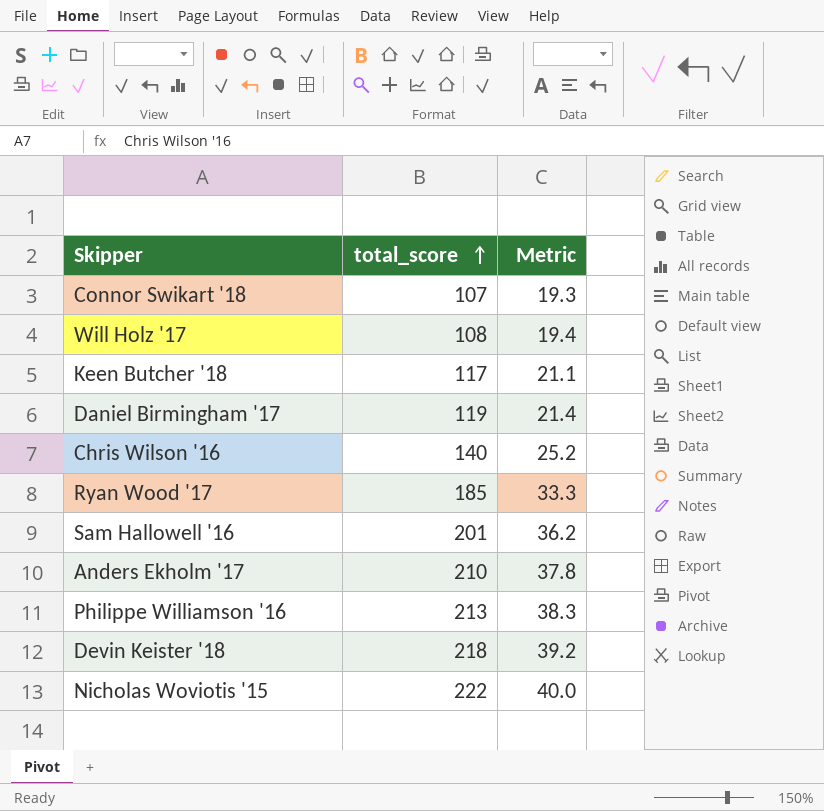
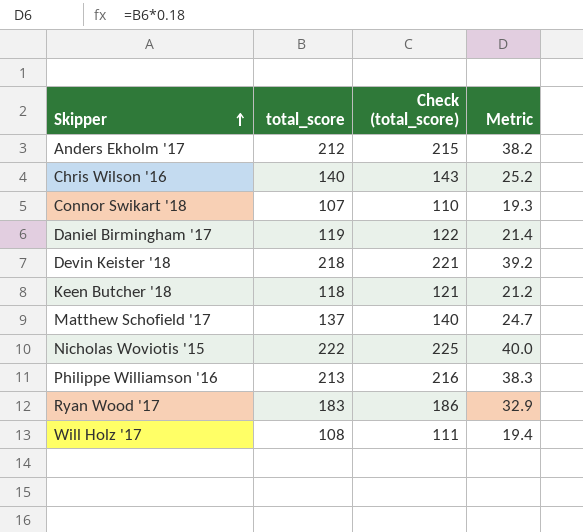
row order: total_score ascending -> Skipper ascending
column Check (total_score) | formula: none -> [total_score] + 3
row Sam Hallowell '16: 201 | 36.2 -> none
Anders Ekholm '17 | total_score: 210 -> 212
Anders Ekholm '17 | Metric: 37.8 -> 38.2
Keen Butcher '18 | total_score: 117 -> 118
Keen Butcher '18 | Metric: 21.1 -> 21.2
row Matthew Schofield '17: none -> 137 | 140 | 24.7
Ryan Wood '17 | total_score: 185 -> 183
Ryan Wood '17 | Metric: 33.3 -> 32.9

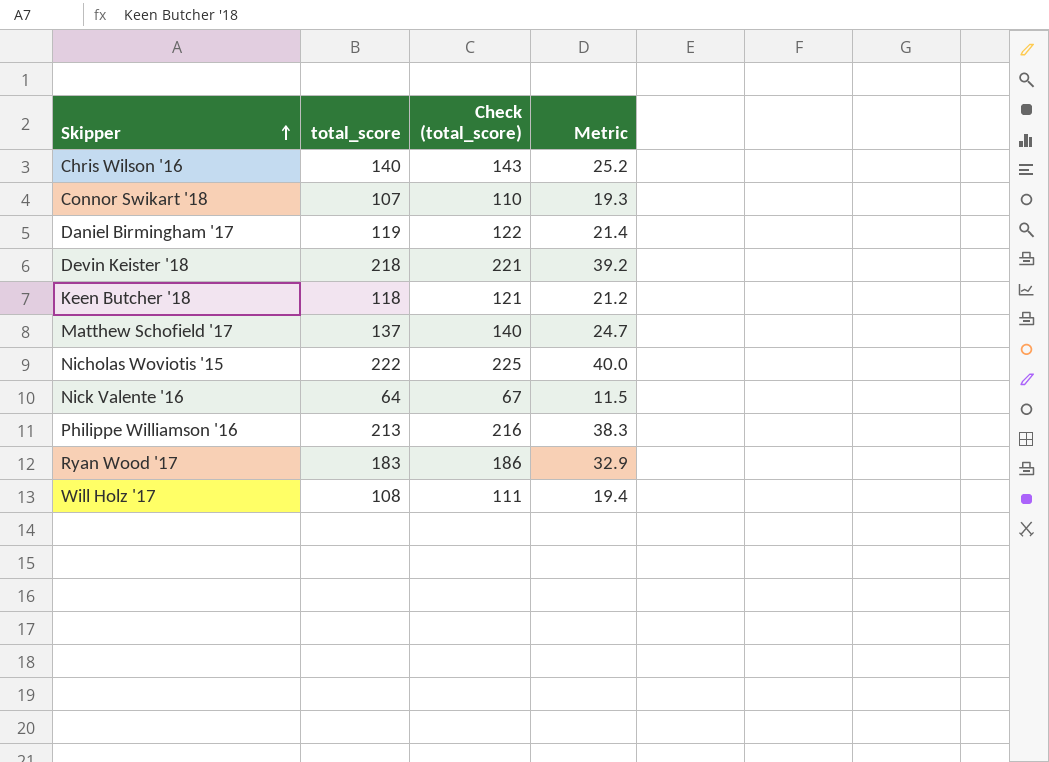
row Anders Ekholm '17: 212 | 215 | 38.2 -> none
row Nick Valente '16: none -> 64 | 67 | 11.5

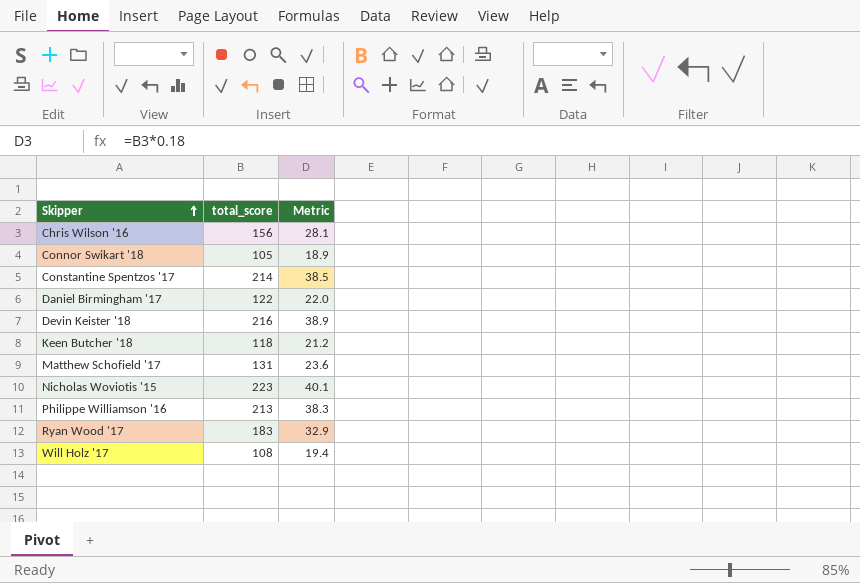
column Check (total_score) | formula: [total_score] + 3 -> none
row Nick Valente '16: 64 | 67 | 11.5 -> none
Chris Wilson '16 | total_score: 140 -> 156
Chris Wilson '16 | Metric: 25.2 -> 28.1
Connor Swikart '18 | total_score: 107 -> 105
Connor Swikart '18 | Metric: 19.3 -> 18.9
row Constantine Spentzos '17: none -> 214 | 38.5
Daniel Birmingham '17 | total_score: 119 -> 122
Daniel Birmingham '17 | Metric: 21.4 -> 22.0
Devin Keister '18 | total_score: 218 -> 216
Devin Keister '18 | Metric: 39.2 -> 38.9
Matthew Schofield '17 | total_score: 137 -> 131
Matthew Schofield '17 | Metric: 24.7 -> 23.6
Nicholas Woviotis '15 | total_score: 222 -> 223
Nicholas Woviotis '15 | Metric: 40.0 -> 40.1

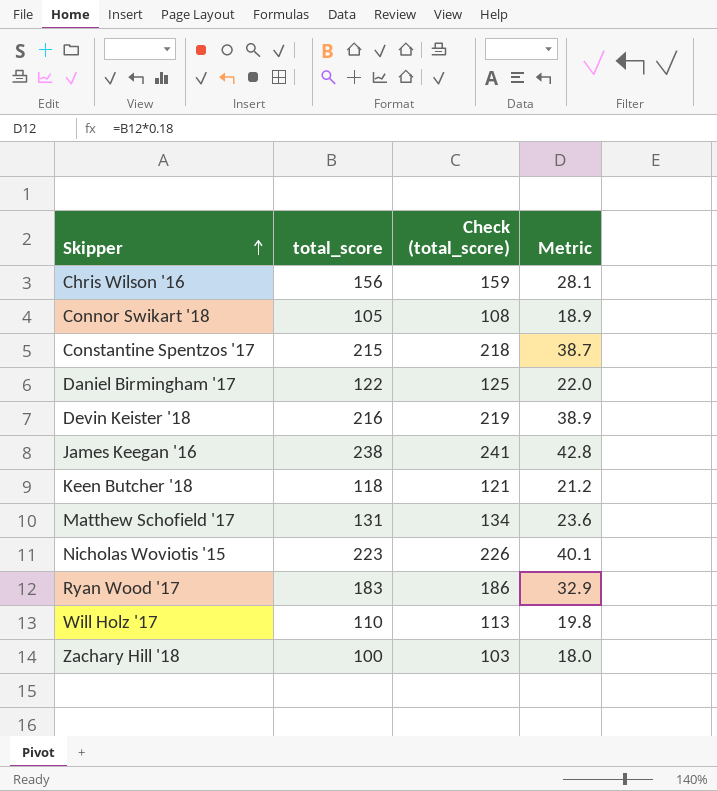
column Check (total_score) | formula: none -> [total_score] + 3
row Philippe Williamson '16: 213 | 38.3 -> none
Constantine Spentzos '17 | total_score: 214 -> 215
Constantine Spentzos '17 | Metric: 38.5 -> 38.7
row James Keegan '16: none -> 238 | 241 | 42.8
Will Holz '17 | total_score: 108 -> 110
Will Holz '17 | Metric: 19.4 -> 19.8
row Zachary Hill '18: none -> 100 | 103 | 18.0

